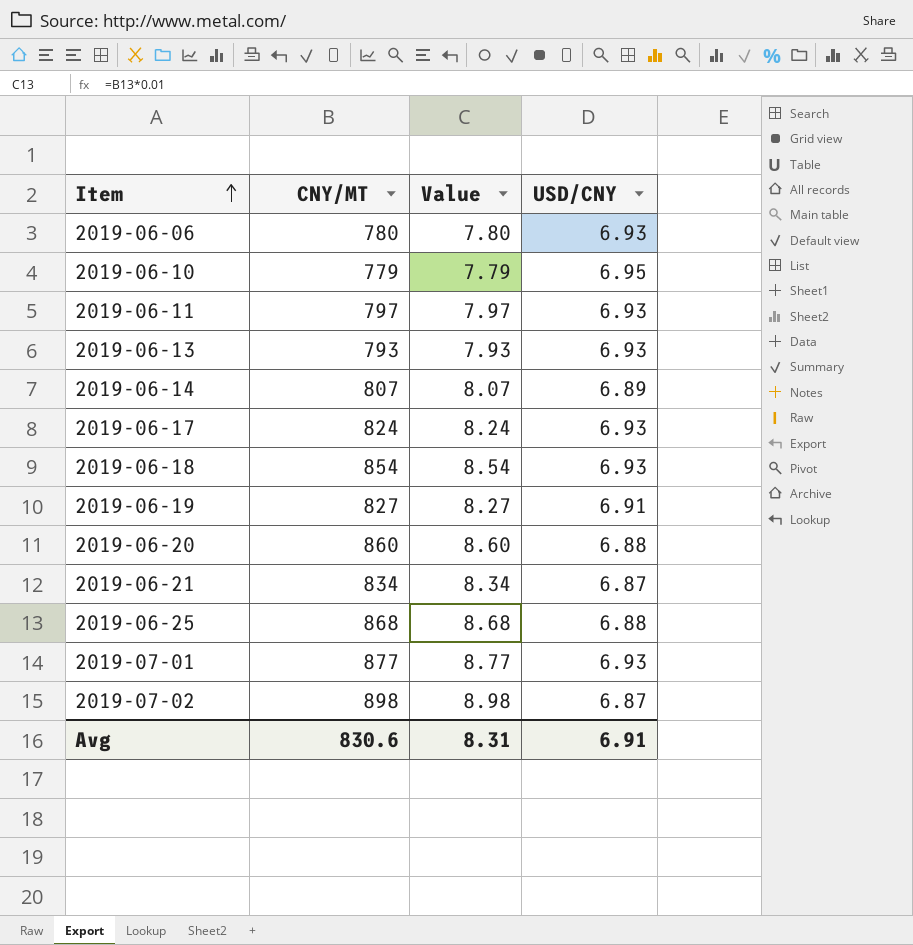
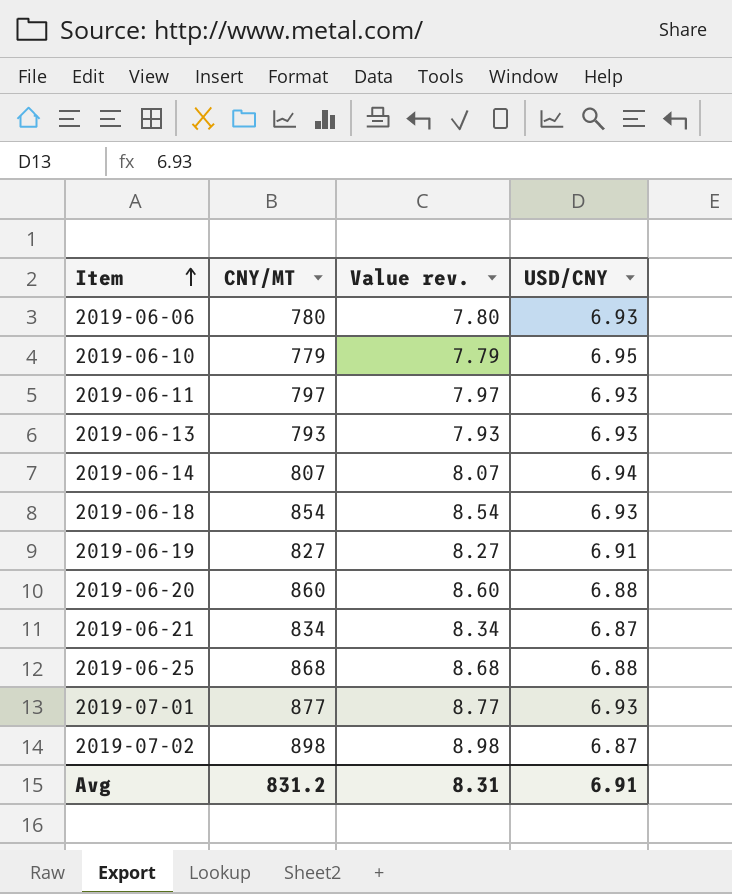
column name: Value -> Value rev.
row 2019-06-17: 824 | 8.24 | 6.93 -> none
2019-06-14 | USD/CNY: 6.89 -> 6.94
Avg | CNY/MT: 830.6 -> 831.2

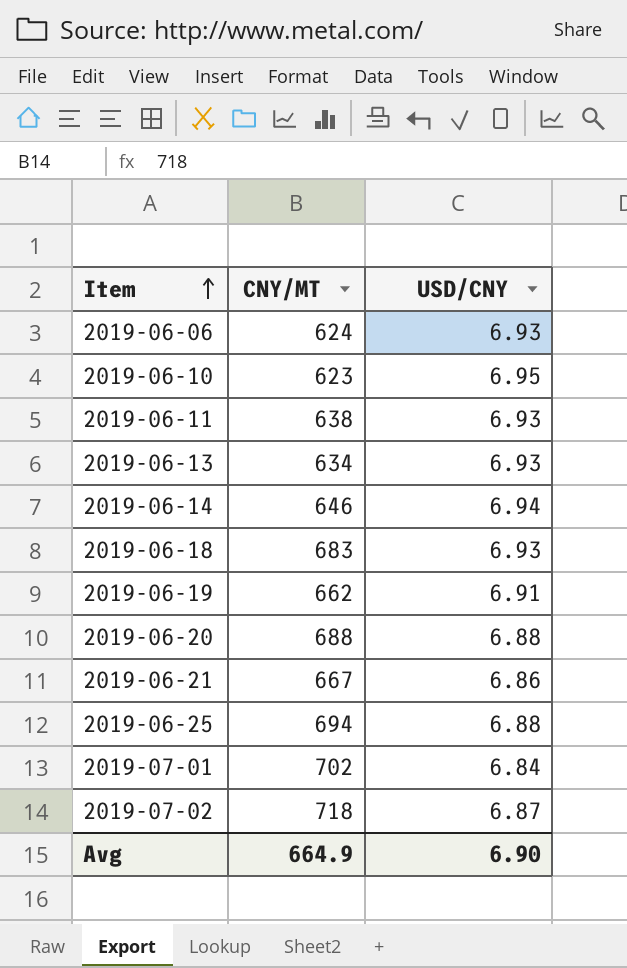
column Value rev. | formula: [CNY/MT] * 0.01 -> none
2019-06-06 | CNY/MT: 780 -> 624
2019-06-10 | CNY/MT: 779 -> 623
2019-06-11 | CNY/MT: 797 -> 638
2019-06-13 | CNY/MT: 793 -> 634
2019-06-14 | CNY/MT: 807 -> 646
2019-06-18 | CNY/MT: 854 -> 683
2019-06-19 | CNY/MT: 827 -> 662
2019-06-20 | CNY/MT: 860 -> 688
2019-06-21 | CNY/MT: 834 -> 667
2019-06-21 | USD/CNY: 6.87 -> 6.86
2019-06-25 | CNY/MT: 868 -> 694
2019-07-01 | CNY/MT: 877 -> 702
2019-07-01 | USD/CNY: 6.93 -> 6.84
2019-07-02 | CNY/MT: 898 -> 718
Avg | CNY/MT: 831.2 -> 664.9
Avg | USD/CNY: 6.91 -> 6.90

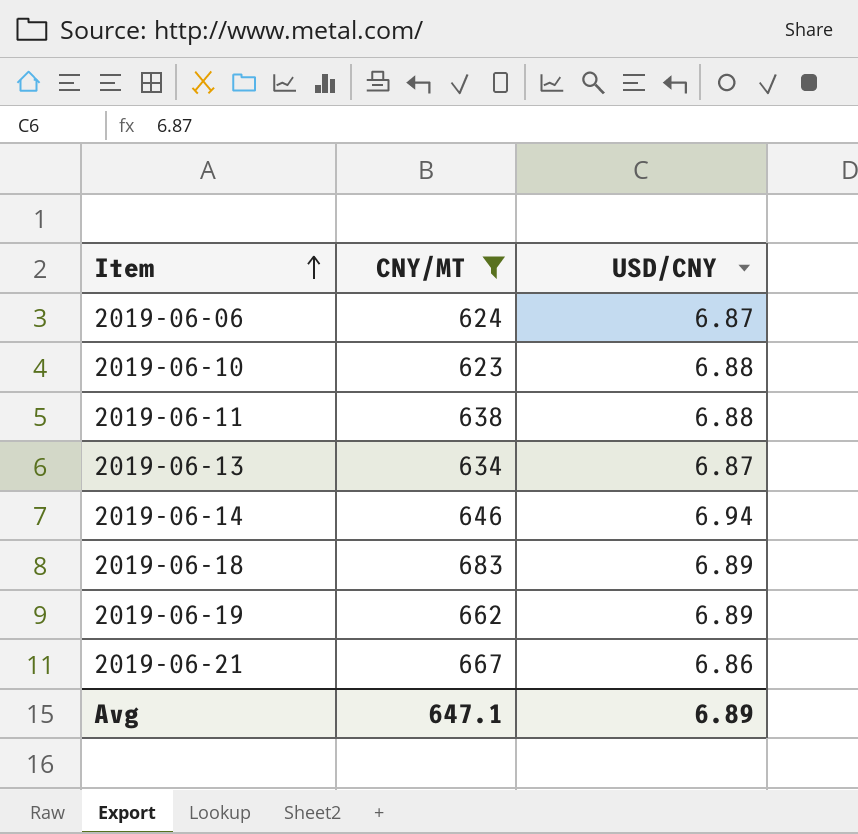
filter: none -> CNY/MT <= 683
2019-06-06 | USD/CNY: 6.93 -> 6.87
2019-06-10 | USD/CNY: 6.95 -> 6.88
2019-06-11 | USD/CNY: 6.93 -> 6.88
2019-06-13 | USD/CNY: 6.93 -> 6.87
2019-06-18 | USD/CNY: 6.93 -> 6.89
2019-06-19 | USD/CNY: 6.91 -> 6.89
Avg | CNY/MT: 664.9 -> 647.1
Avg | USD/CNY: 6.90 -> 6.89

